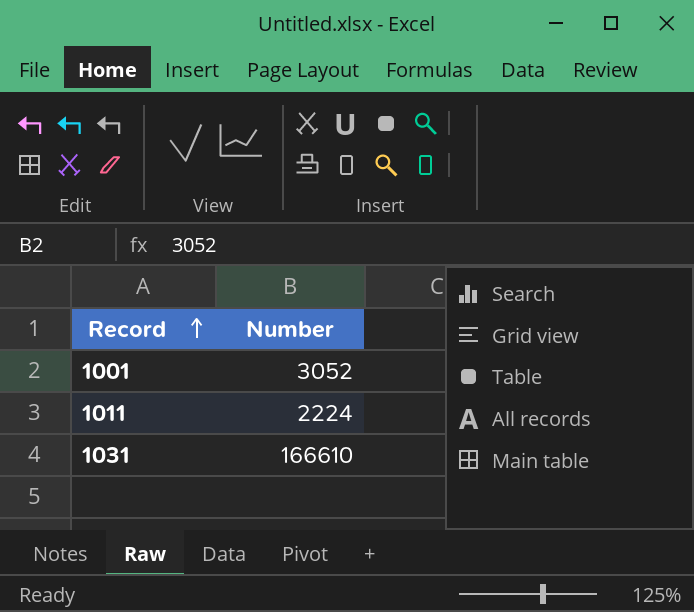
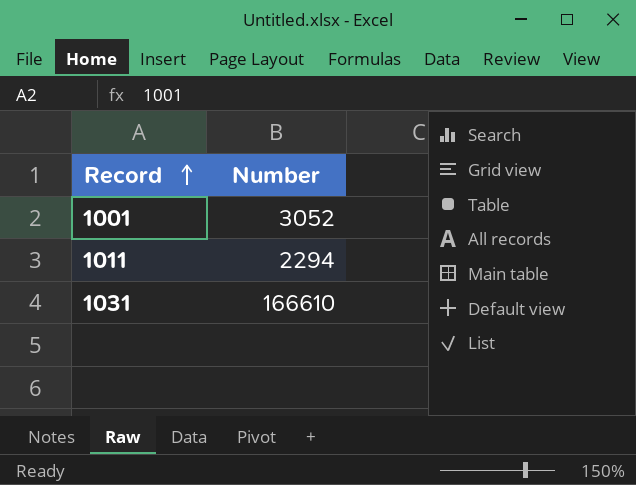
1011 | Number: 2224 -> 2294

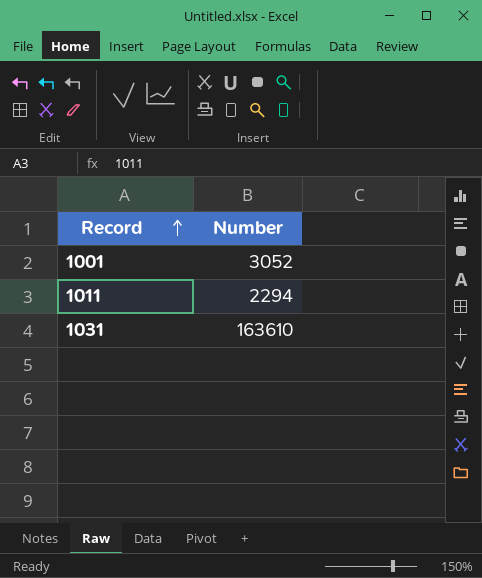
1031 | Number: 166610 -> 163610

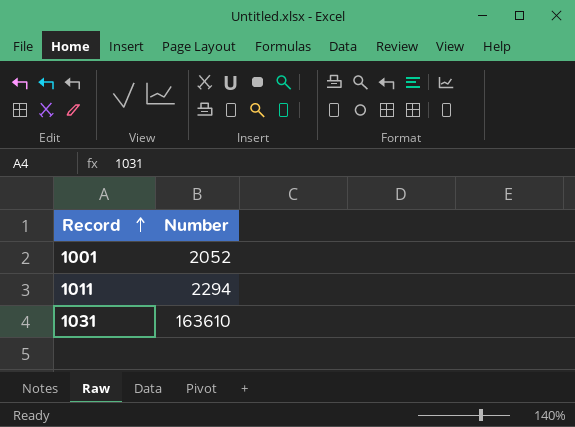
1001 | Number: 3052 -> 2052

